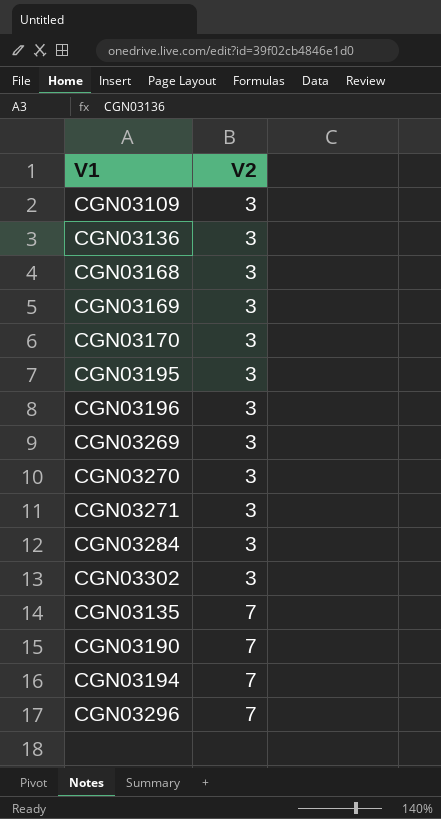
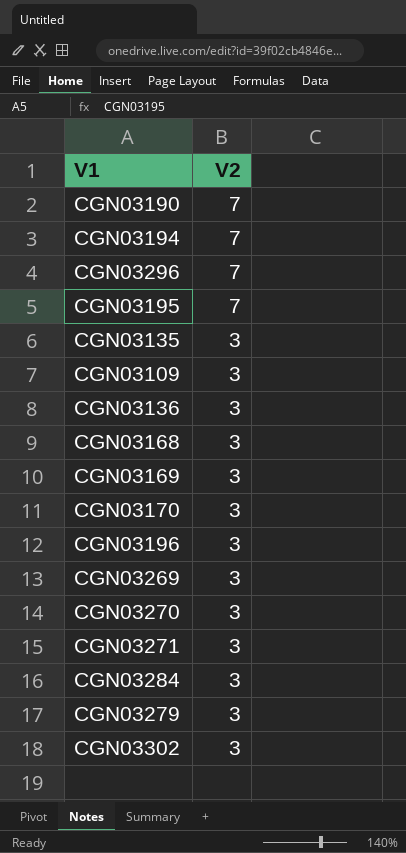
row order: V2 ascending -> V2 descending
CGN03195 | V2: 3 -> 7
CGN03135 | V2: 7 -> 3
row CGN03279: none -> 3

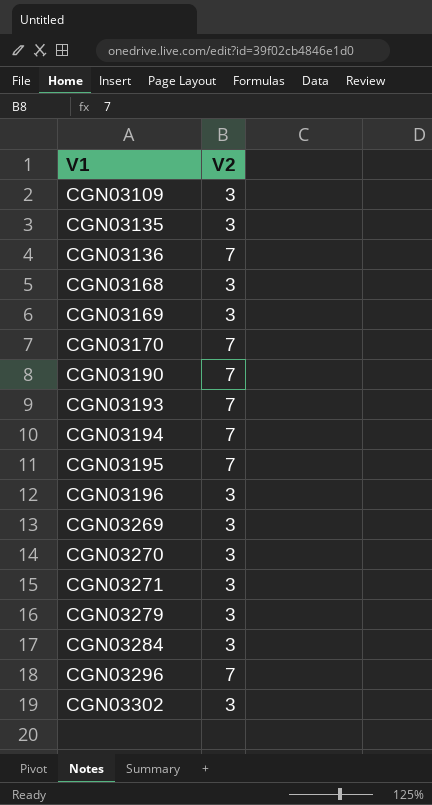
row order: V2 descending -> V1 ascending
CGN03136 | V2: 3 -> 7
CGN03170 | V2: 3 -> 7
row CGN03193: none -> 7

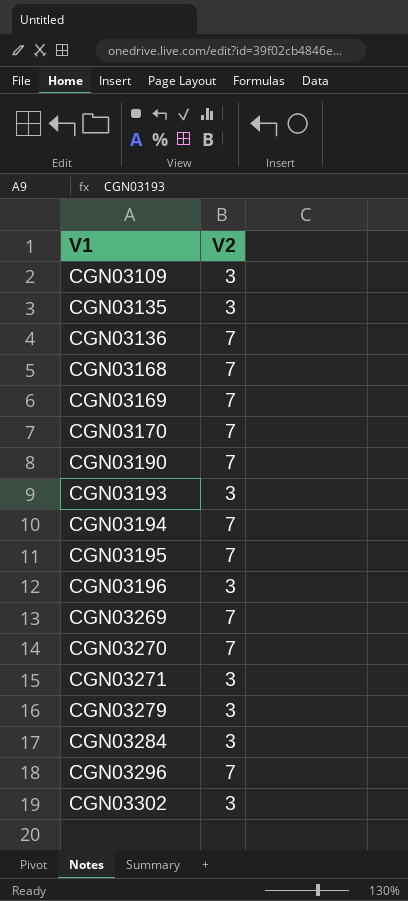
CGN03168 | V2: 3 -> 7
CGN03169 | V2: 3 -> 7
CGN03193 | V2: 7 -> 3
CGN03269 | V2: 3 -> 7
CGN03270 | V2: 3 -> 7

